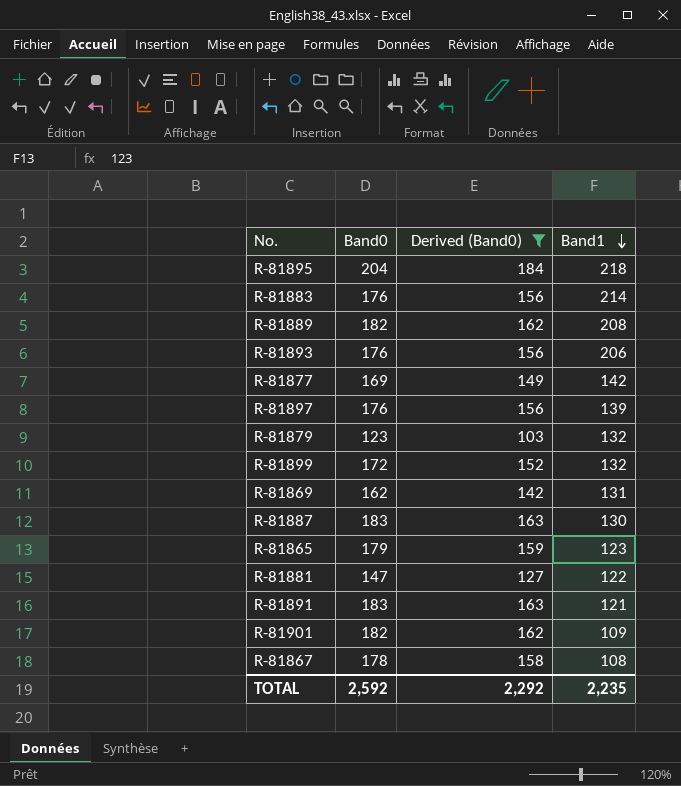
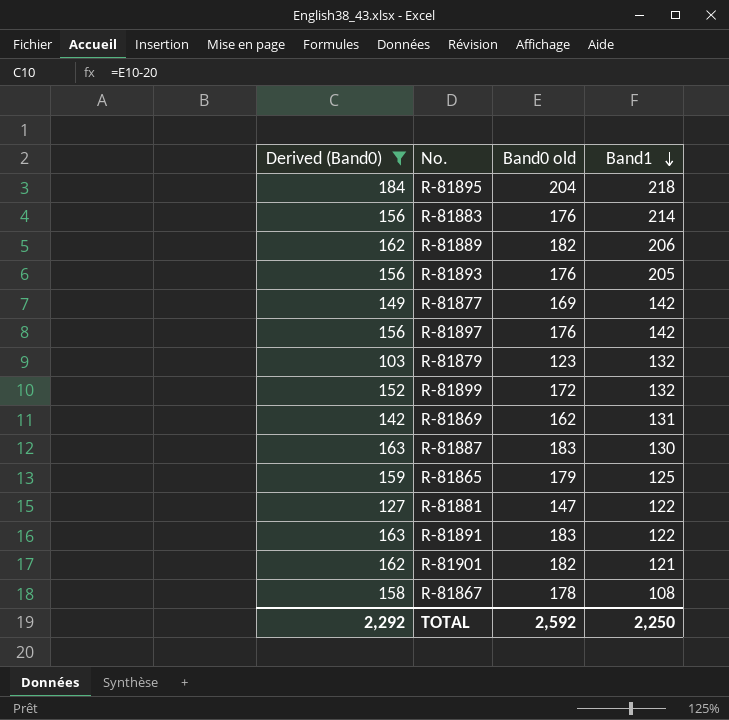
column Derived (Band0) | position: 3 -> 1
column name: Band0 -> Band0 old
R-81889 | Band1: 208 -> 206
R-81893 | Band1: 206 -> 205
R-81897 | Band1: 139 -> 142
R-81865 | Band1: 123 -> 125
R-81891 | Band1: 121 -> 122
R-81901 | Band1: 109 -> 121
TOTAL | Band1: 2,235 -> 2,250

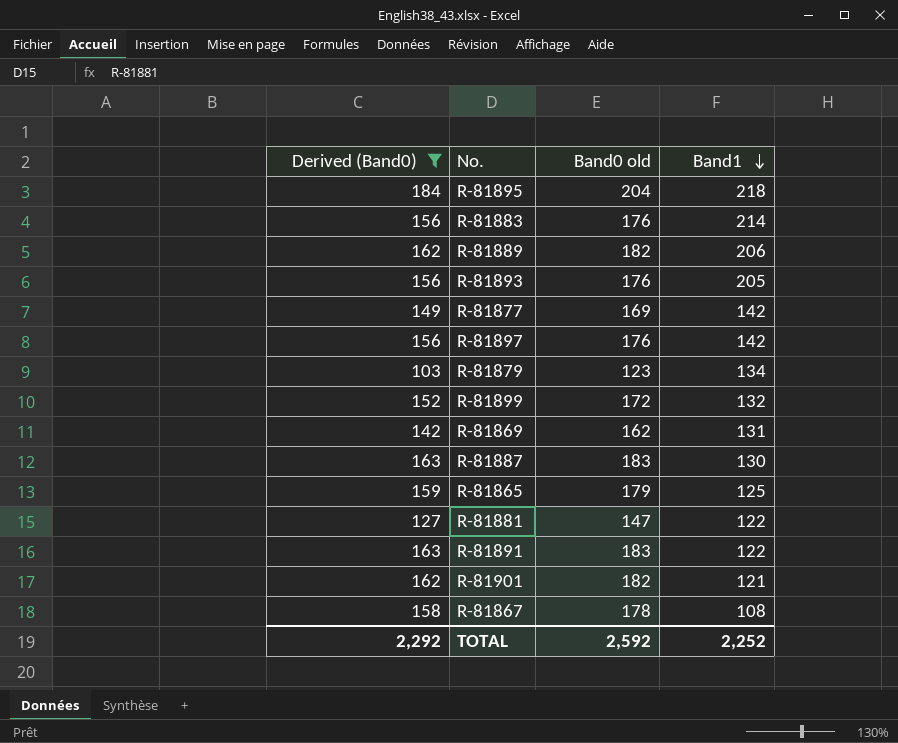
R-81879 | Band1: 132 -> 134
TOTAL | Band1: 2,250 -> 2,252

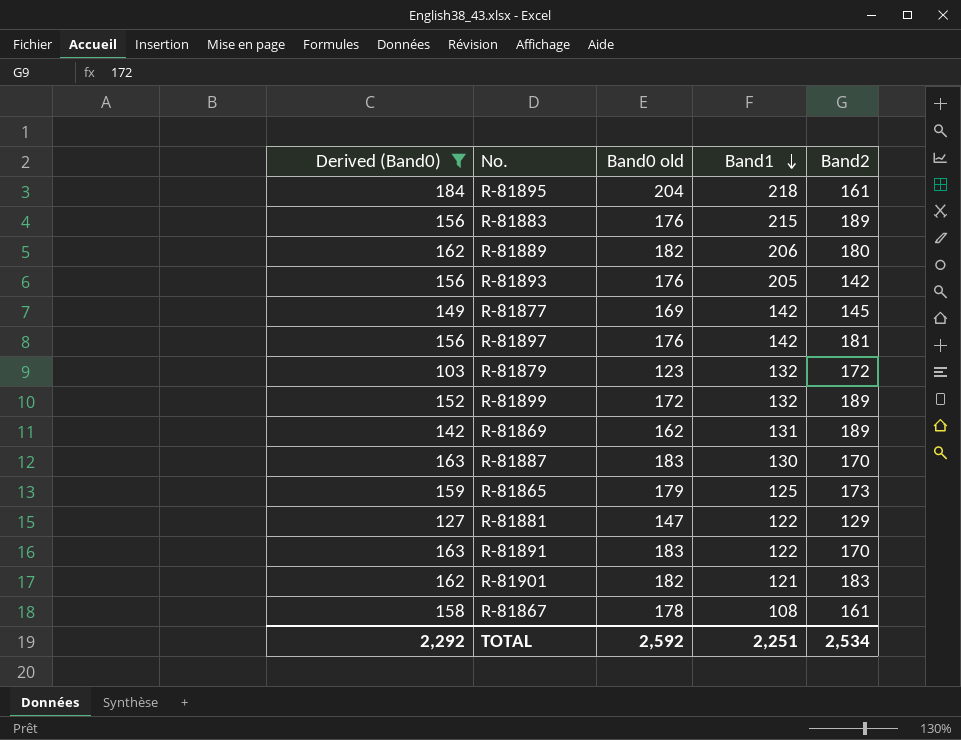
column Band2 | position: none -> 5
R-81883 | Band1: 214 -> 215
R-81879 | Band1: 134 -> 132
TOTAL | Band1: 2,252 -> 2,251

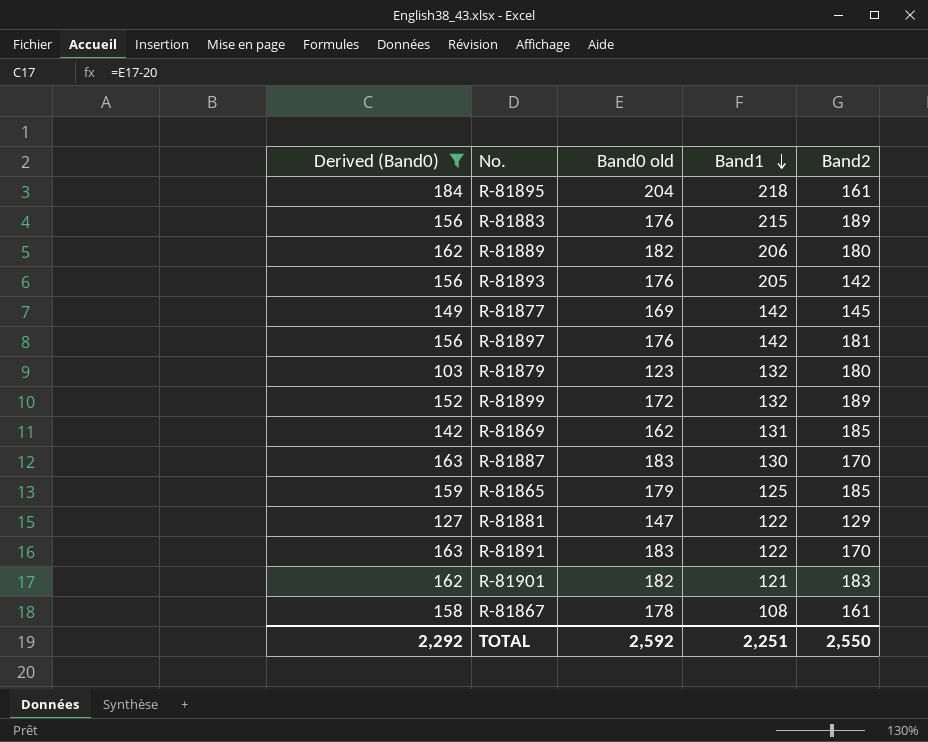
R-81879 | Band2: 172 -> 180
R-81869 | Band2: 189 -> 185
R-81865 | Band2: 173 -> 185
TOTAL | Band2: 2,534 -> 2,550

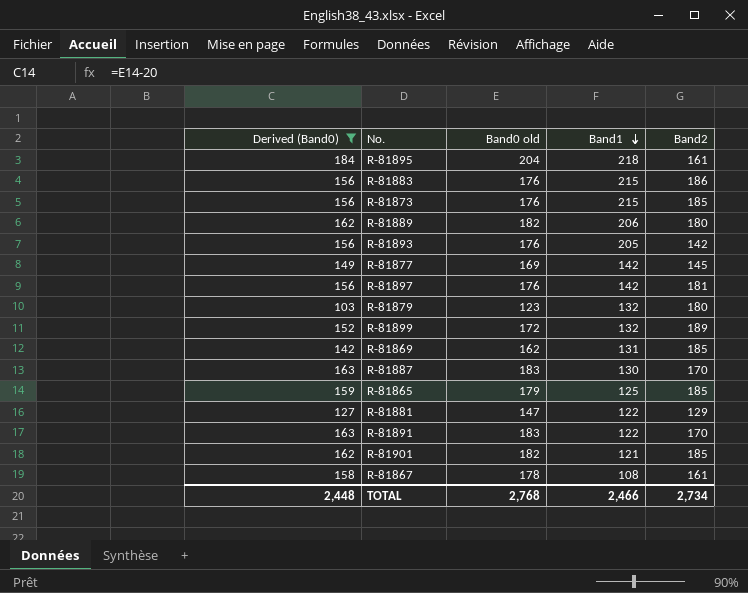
R-81883 | Band2: 189 -> 186
row R-81873: none -> 156 | 176 | 215 | 185
R-81901 | Band2: 183 -> 185
TOTAL | Derived (Band0): 2,292 -> 2,448
TOTAL | Band0 old: 2,592 -> 2,768
TOTAL | Band1: 2,251 -> 2,466
TOTAL | Band2: 2,550 -> 2,734

